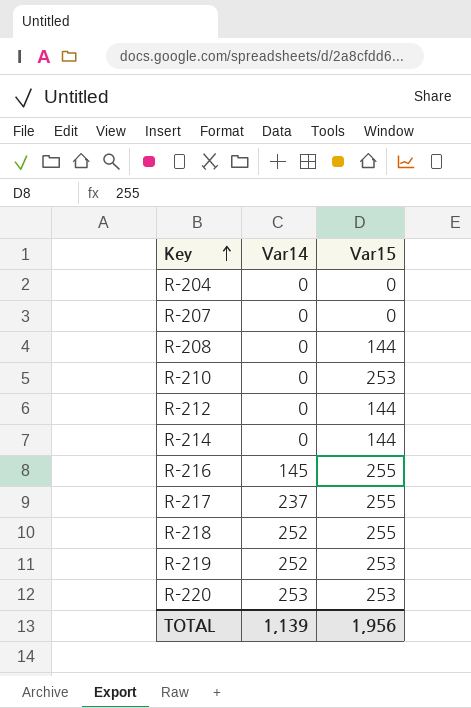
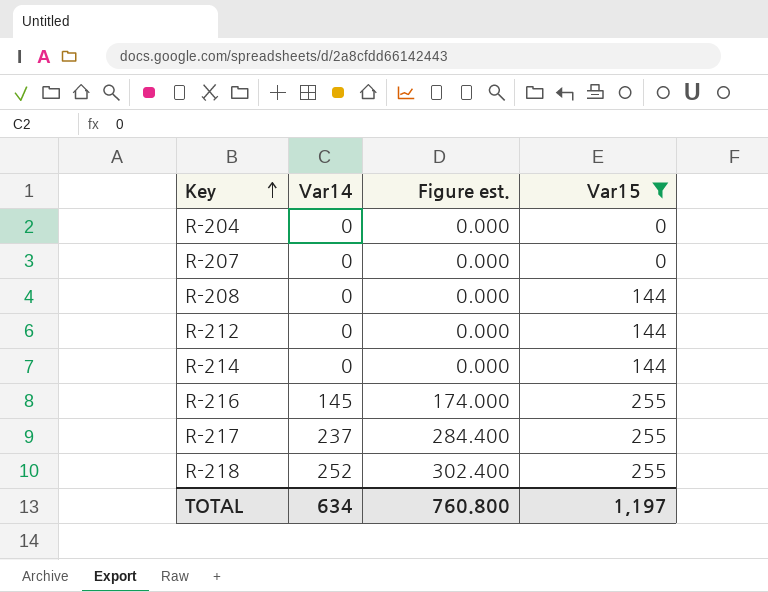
filter: none -> Var15 != 253
column Figure est. | formula: none -> [Var14] * 1.2
TOTAL | Var14: 1,139 -> 634
TOTAL | Var15: 1,956 -> 1,197

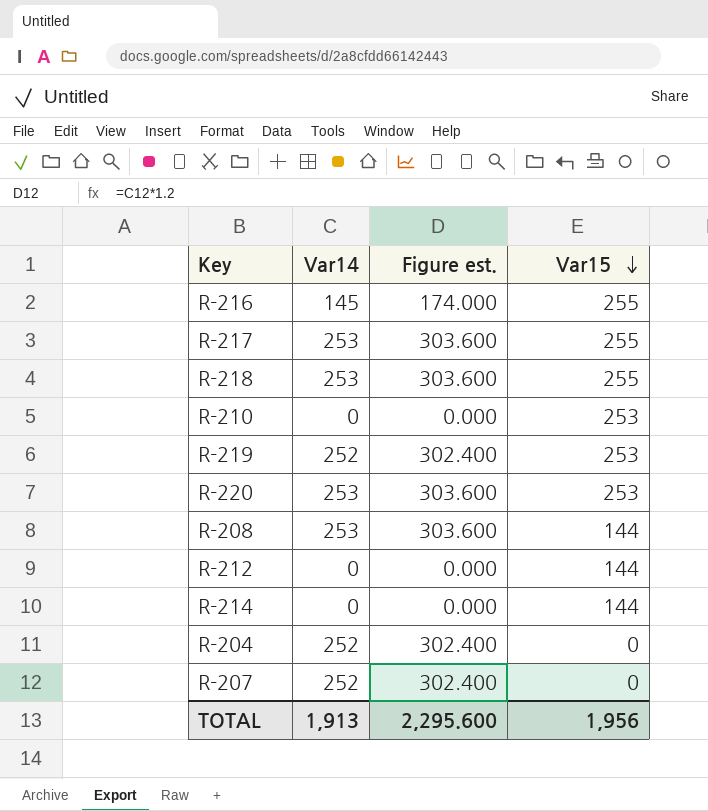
filter: Var15 != 253 -> none
row order: Key ascending -> Var15 descending
R-217 | Var14: 237 -> 253
R-217 | Figure est.: 284.400 -> 303.600
R-218 | Var14: 252 -> 253
R-218 | Figure est.: 302.400 -> 303.600
R-208 | Var14: 0 -> 253
R-208 | Figure est.: 0.000 -> 303.600
R-204 | Var14: 0 -> 252
R-204 | Figure est.: 0.000 -> 302.400
R-207 | Var14: 0 -> 252
R-207 | Figure est.: 0.000 -> 302.400
TOTAL | Var14: 634 -> 1,913
TOTAL | Figure est.: 760.800 -> 2,295.600
TOTAL | Var15: 1,197 -> 1,956

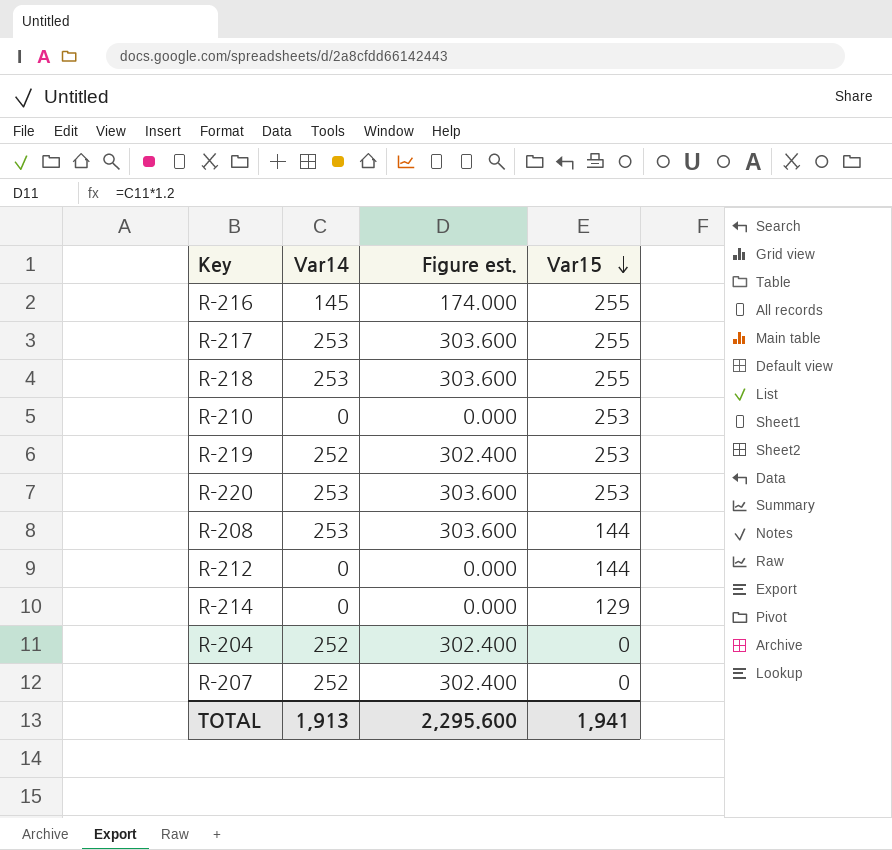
R-214 | Var15: 144 -> 129
TOTAL | Var15: 1,956 -> 1,941

